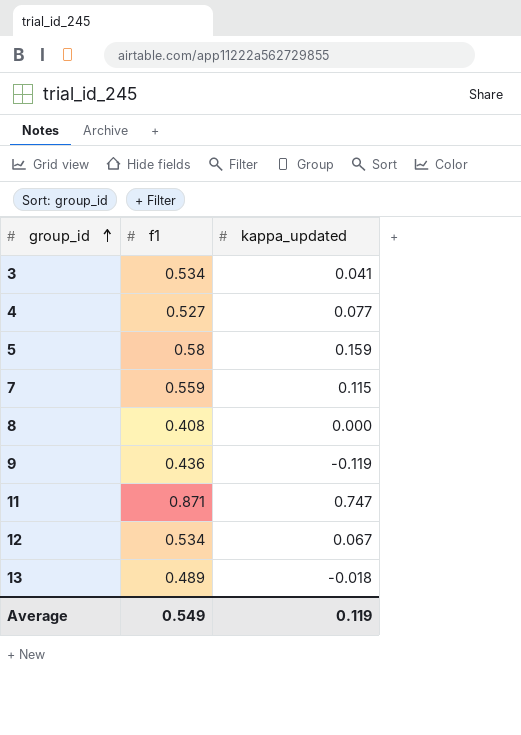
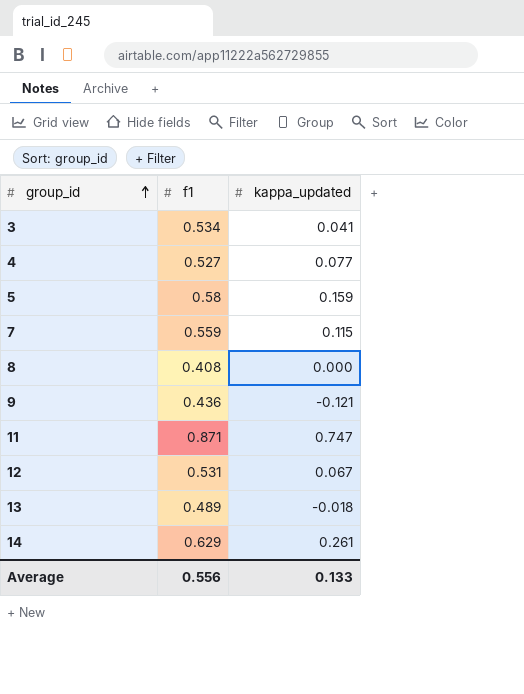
9 | kappa_updated: -0.119 -> -0.121
12 | f1: 0.534 -> 0.531
row 14: none -> 0.629 | 0.261
Average | f1: 0.549 -> 0.556
Average | kappa_updated: 0.119 -> 0.133

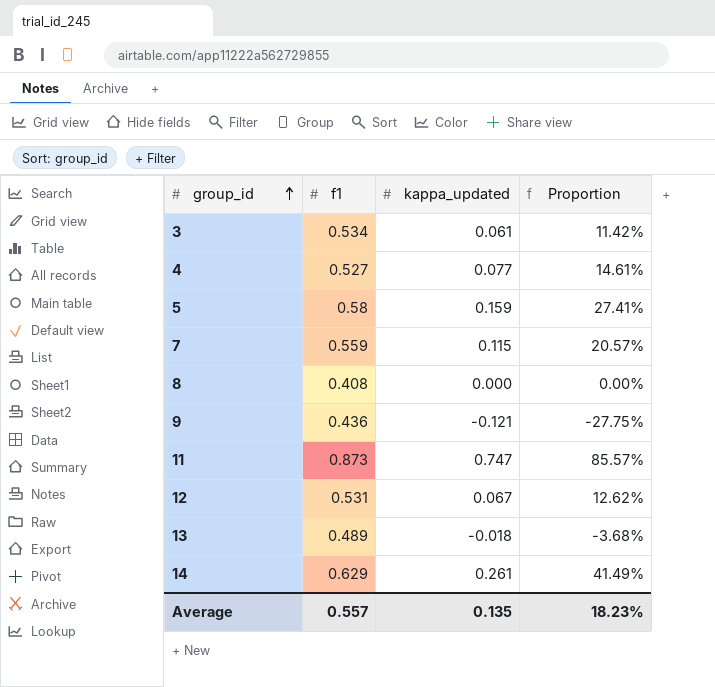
column Proportion | formula: none -> [kappa_updated] / [f1]
3 | kappa_updated: 0.041 -> 0.061
11 | f1: 0.871 -> 0.873
Average | f1: 0.556 -> 0.557
Average | kappa_updated: 0.133 -> 0.135

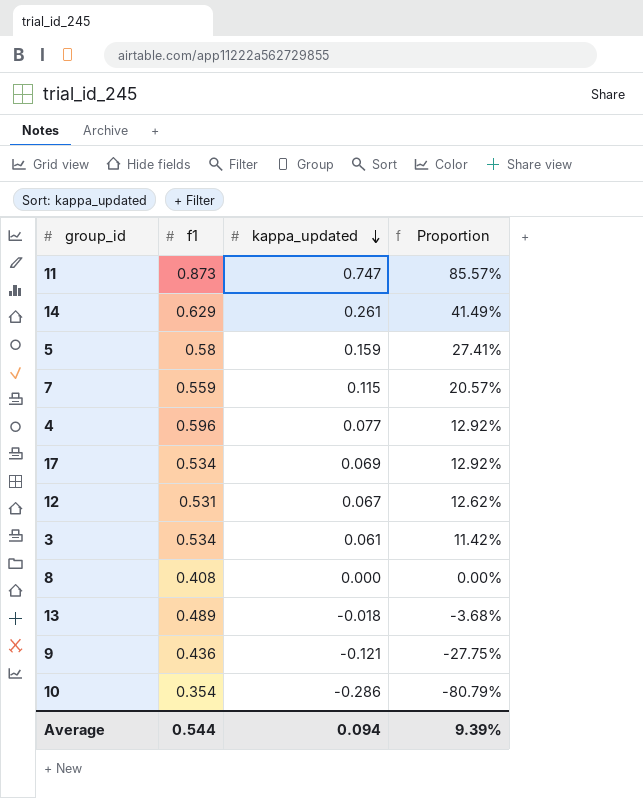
row order: group_id ascending -> kappa_updated descending
4 | f1: 0.527 -> 0.596
4 | Proportion: 14.61% -> 12.92%
row 17: none -> 0.534 | 0.069 | 12.92%
row 10: none -> 0.354 | -0.286 | -80.79%
Average | f1: 0.557 -> 0.544
Average | kappa_updated: 0.135 -> 0.094
Average | Proportion: 18.23% -> 9.39%

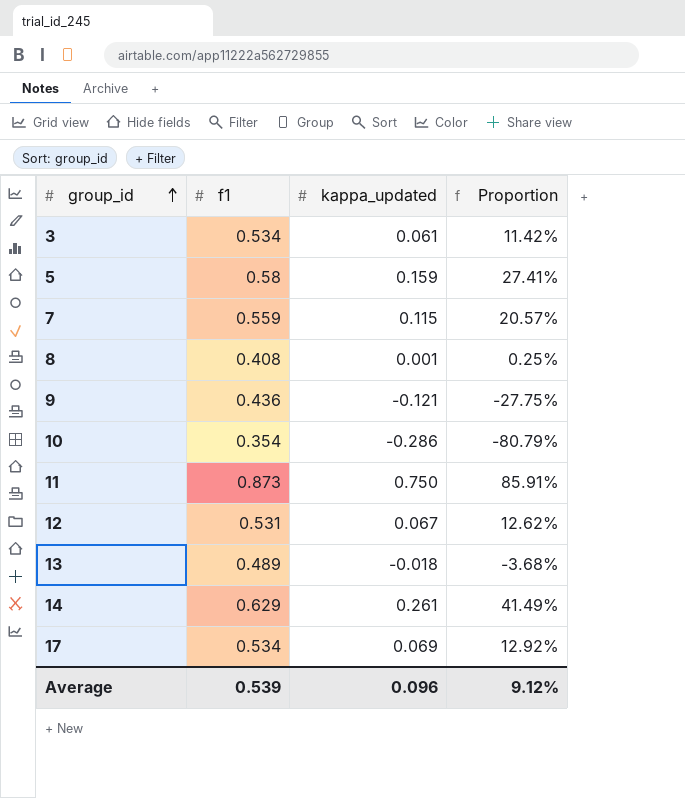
row order: kappa_updated descending -> group_id ascending
row 4: 0.596 | 0.077 | 12.92% -> none
8 | kappa_updated: 0.000 -> 0.001
8 | Proportion: 0.00% -> 0.25%
11 | kappa_updated: 0.747 -> 0.750
11 | Proportion: 85.57% -> 85.91%
Average | f1: 0.544 -> 0.539
Average | kappa_updated: 0.094 -> 0.096
Average | Proportion: 9.39% -> 9.12%

